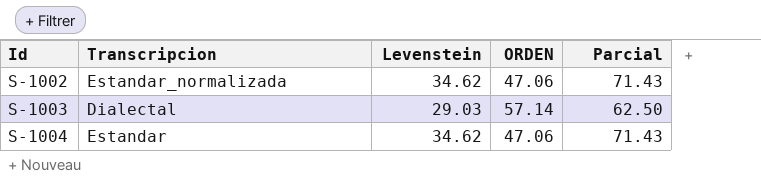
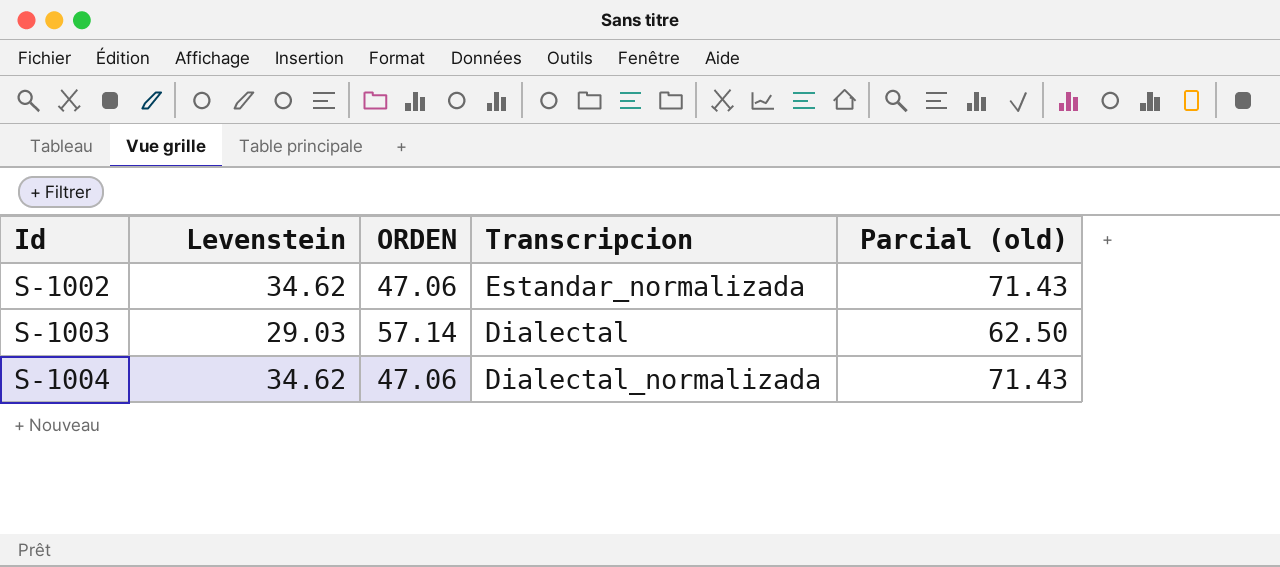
column Transcripcion | position: 2 -> 4
column name: Parcial -> Parcial (old)
S-1004 | Transcripcion: Estandar -> Dialectal_normalizada

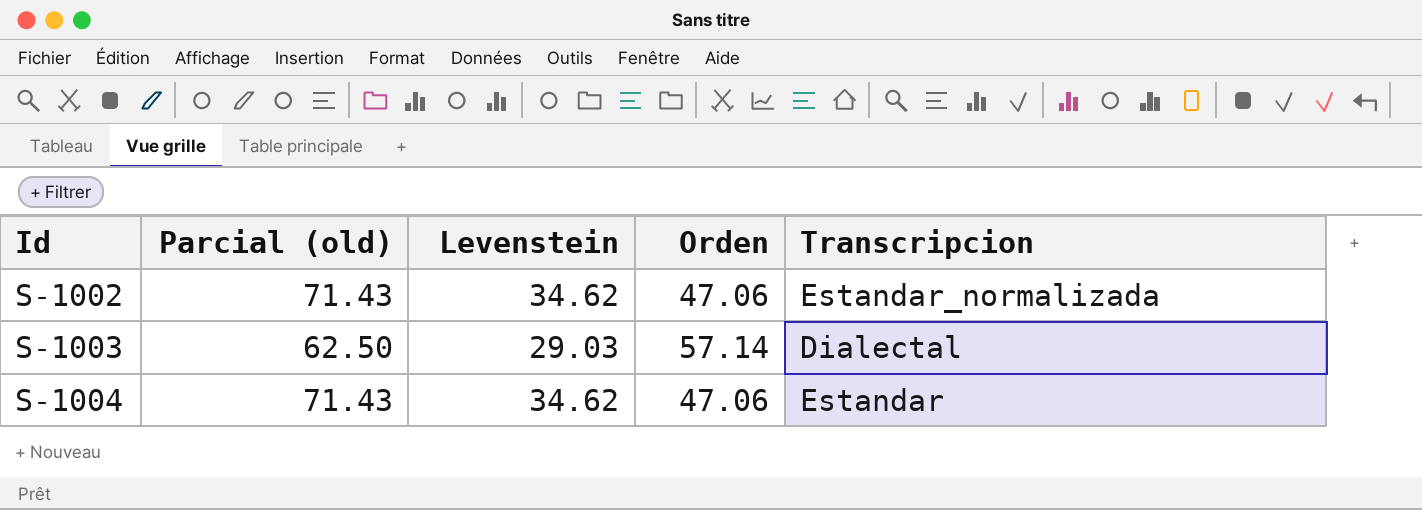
column Parcial (old) | position: 5 -> 2
column name: ORDEN -> Orden
S-1004 | Transcripcion: Dialectal_normalizada -> Estandar

